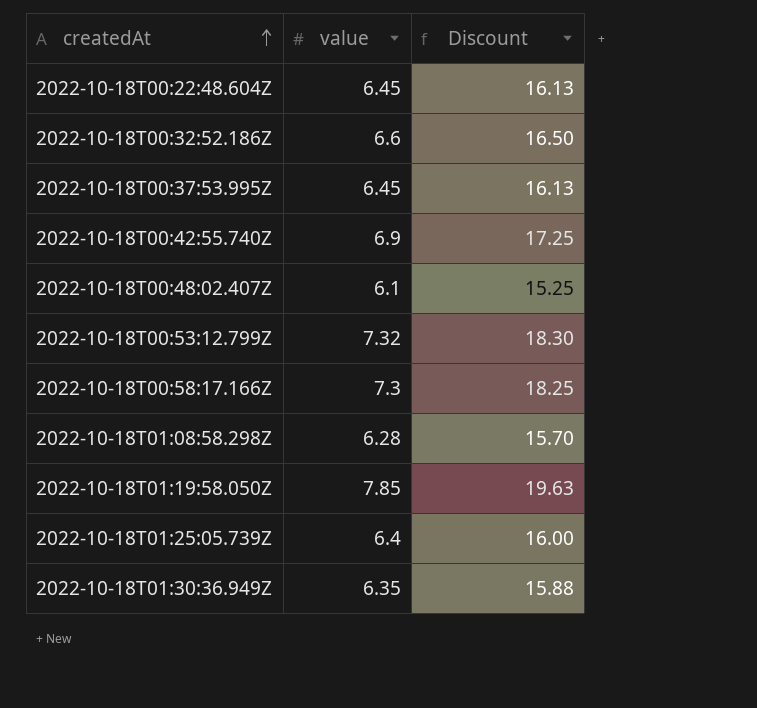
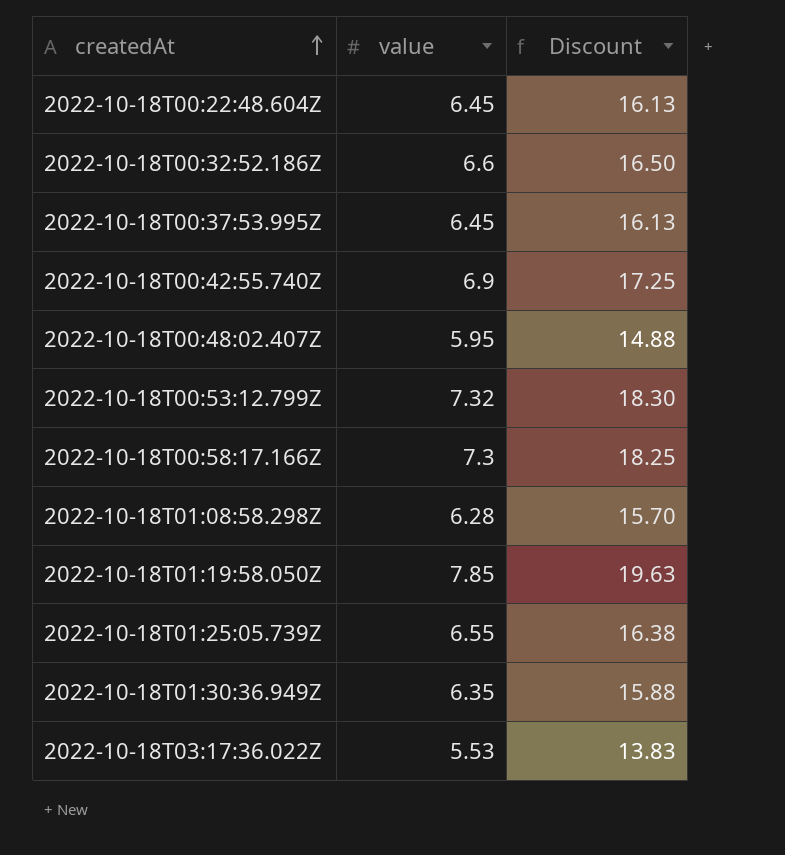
2022-10-18T00:48:02.407Z | value: 6.1 -> 5.95
2022-10-18T00:48:02.407Z | Discount: 15.25 -> 14.88
2022-10-18T01:25:05.739Z | value: 6.4 -> 6.55
2022-10-18T01:25:05.739Z | Discount: 16.00 -> 16.38
row 2022-10-18T03:17:36.022Z: none -> 5.53 | 13.83

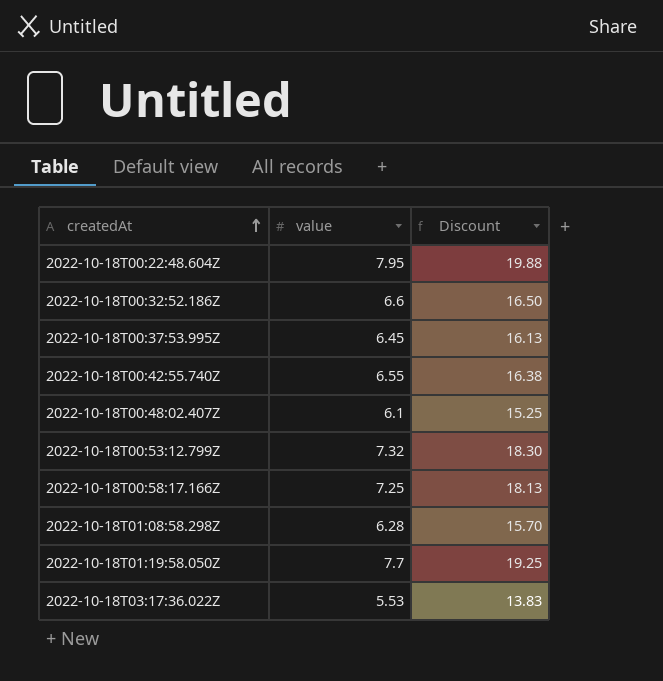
row 2022-10-18T01:25:05.739Z: 6.55 | 16.38 -> none
row 2022-10-18T01:30:36.949Z: 6.35 | 15.88 -> none
2022-10-18T00:22:48.604Z | value: 6.45 -> 7.95
2022-10-18T00:22:48.604Z | Discount: 16.13 -> 19.88
2022-10-18T00:42:55.740Z | value: 6.9 -> 6.55
2022-10-18T00:42:55.740Z | Discount: 17.25 -> 16.38
2022-10-18T00:48:02.407Z | value: 5.95 -> 6.1
2022-10-18T00:48:02.407Z | Discount: 14.88 -> 15.25
2022-10-18T00:58:17.166Z | value: 7.3 -> 7.25
2022-10-18T00:58:17.166Z | Discount: 18.25 -> 18.13
2022-10-18T01:19:58.050Z | value: 7.85 -> 7.7
2022-10-18T01:19:58.050Z | Discount: 19.63 -> 19.25

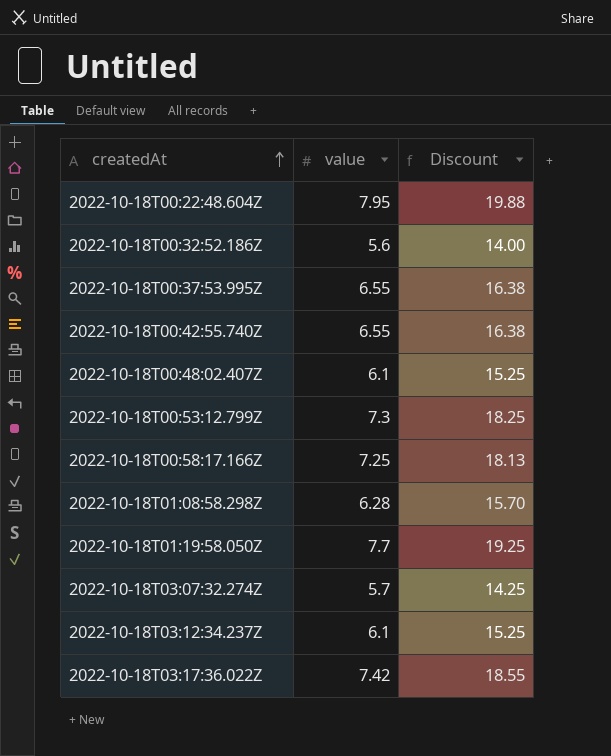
2022-10-18T00:32:52.186Z | value: 6.6 -> 5.6
2022-10-18T00:32:52.186Z | Discount: 16.50 -> 14.00
2022-10-18T00:37:53.995Z | value: 6.45 -> 6.55
2022-10-18T00:37:53.995Z | Discount: 16.13 -> 16.38
2022-10-18T00:53:12.799Z | value: 7.32 -> 7.3
2022-10-18T00:53:12.799Z | Discount: 18.30 -> 18.25
row 2022-10-18T03:07:32.274Z: none -> 5.7 | 14.25
row 2022-10-18T03:12:34.237Z: none -> 6.1 | 15.25
2022-10-18T03:17:36.022Z | value: 5.53 -> 7.42
2022-10-18T03:17:36.022Z | Discount: 13.83 -> 18.55

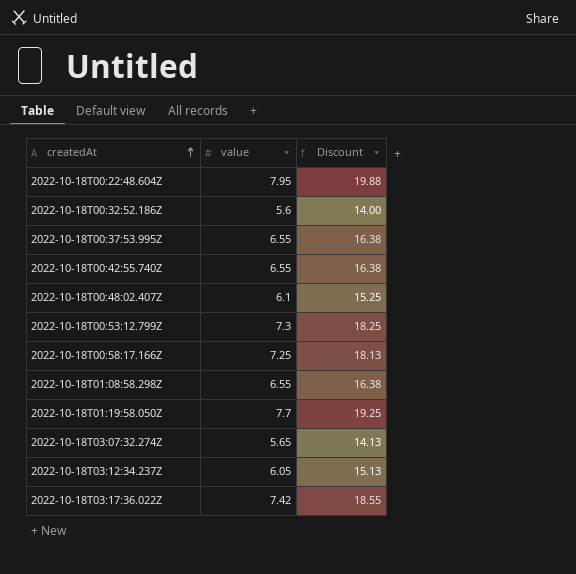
2022-10-18T01:08:58.298Z | value: 6.28 -> 6.55
2022-10-18T01:08:58.298Z | Discount: 15.70 -> 16.38
2022-10-18T03:07:32.274Z | value: 5.7 -> 5.65
2022-10-18T03:07:32.274Z | Discount: 14.25 -> 14.13
2022-10-18T03:12:34.237Z | value: 6.1 -> 6.05
2022-10-18T03:12:34.237Z | Discount: 15.25 -> 15.13

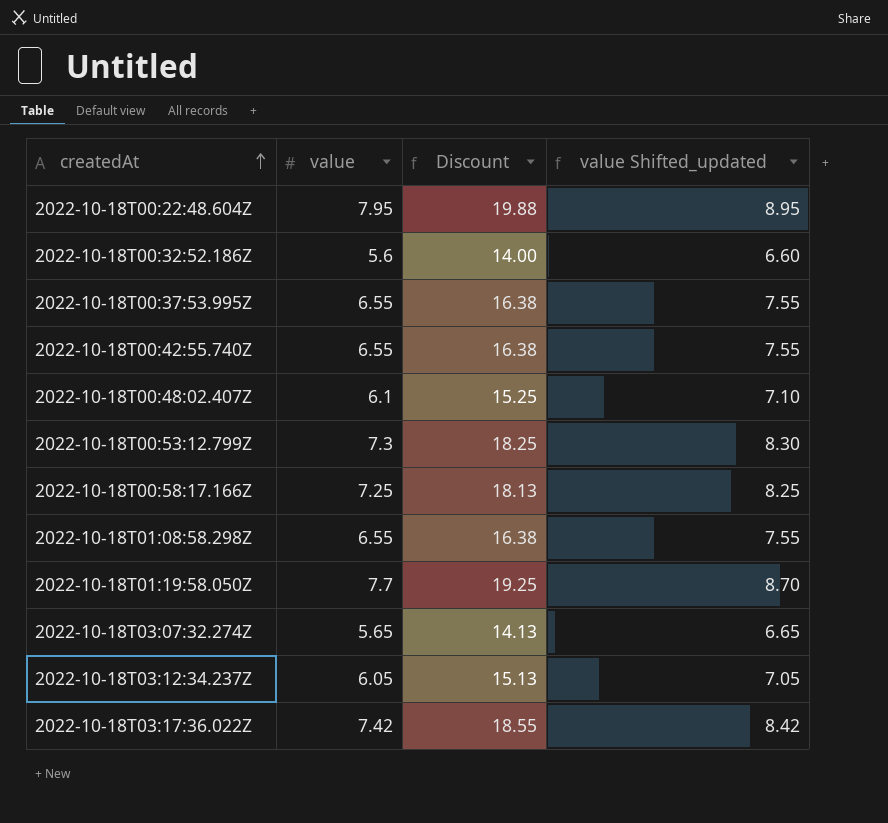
column value Shifted_updated | formula: none -> [value] + 1

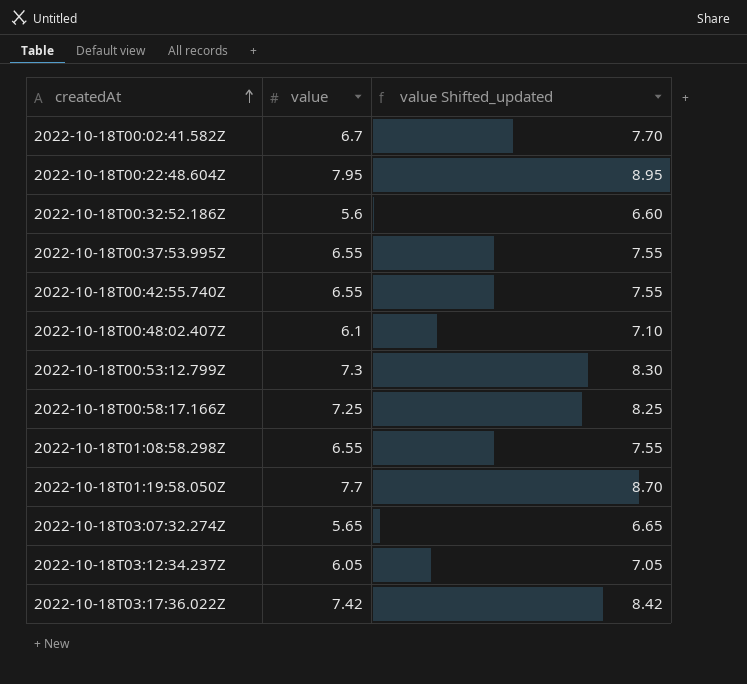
column Discount | formula: [value] * 2.5 -> none
row 2022-10-18T00:02:41.582Z: none -> 6.7 | 7.70

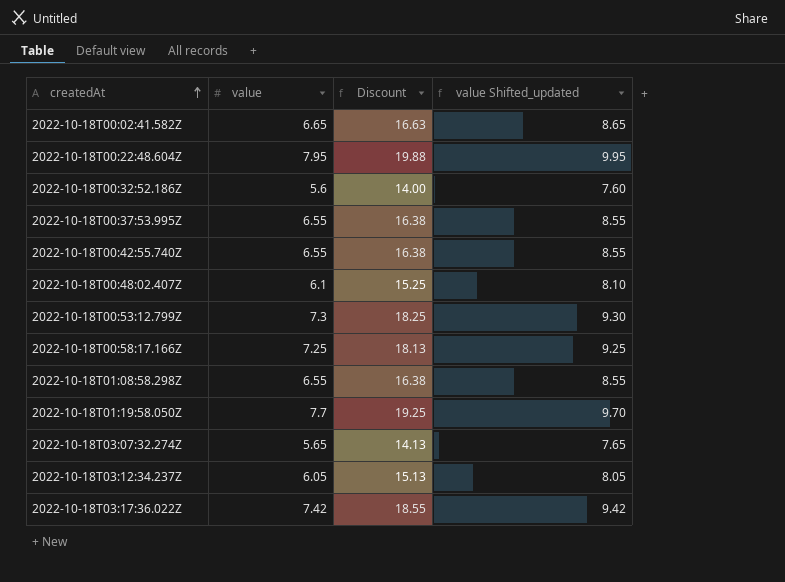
column Discount | formula: none -> [value] * 2.5
column value Shifted_updated | formula: [value] + 1 -> [value] + 2
2022-10-18T00:02:41.582Z | value: 6.7 -> 6.65

